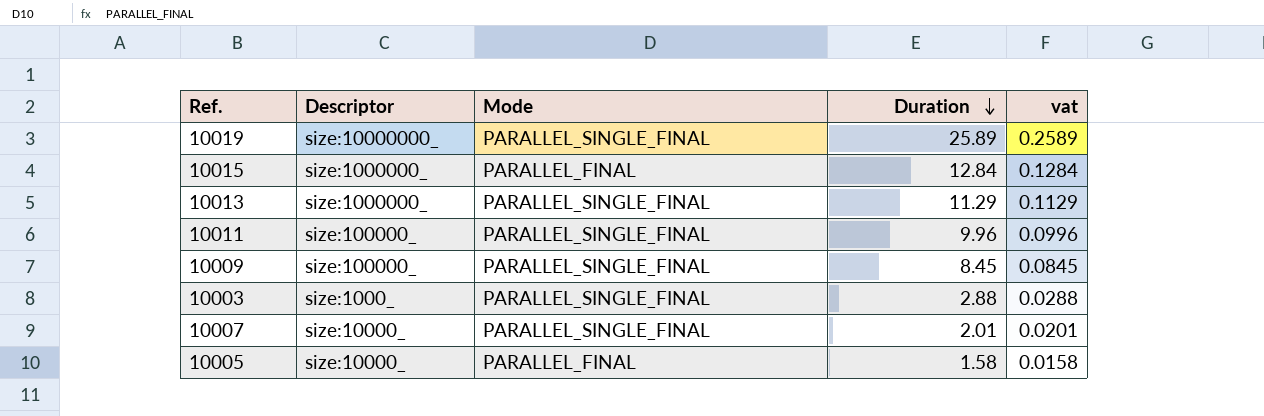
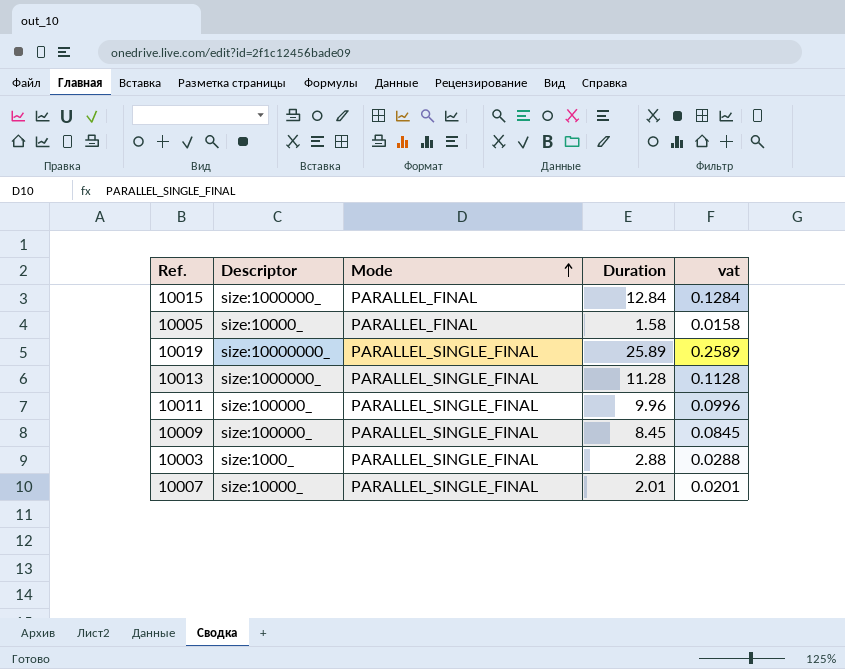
row order: Duration descending -> Mode ascending
10013 | Duration: 11.29 -> 11.28
10013 | vat: 0.1129 -> 0.1128

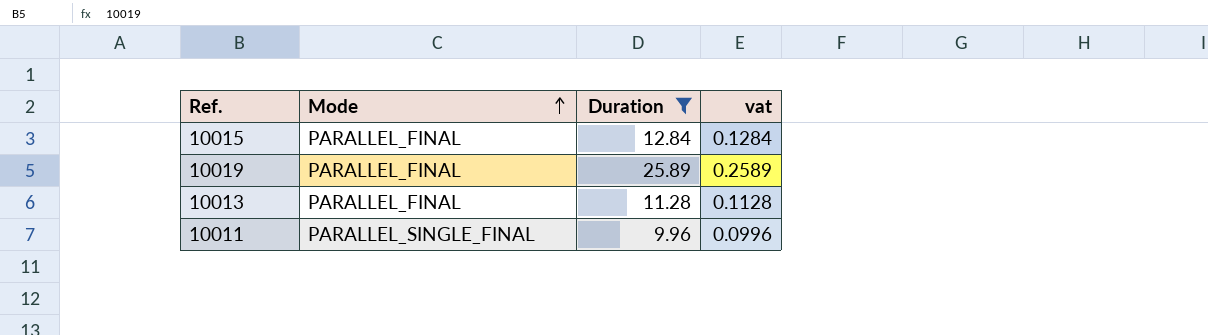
filter: none -> Duration >= 9.96
column Descriptor | position: 2 -> none
10019 | Mode: PARALLEL_SINGLE_FINAL -> PARALLEL_FINAL
10013 | Mode: PARALLEL_SINGLE_FINAL -> PARALLEL_FINAL

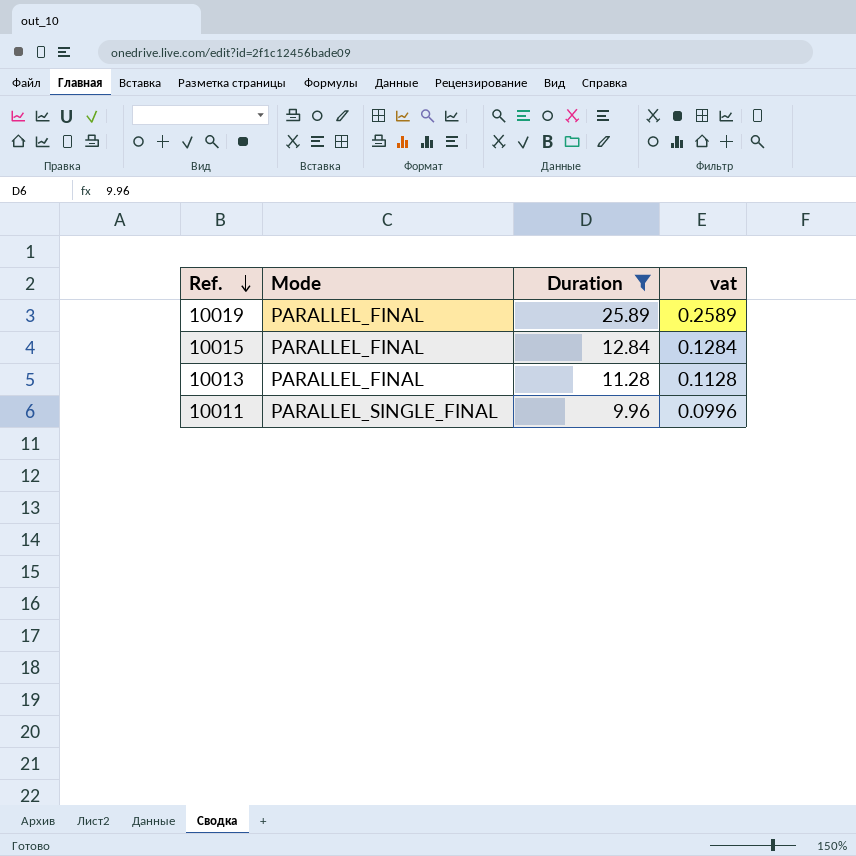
row order: Mode ascending -> Ref. descending

